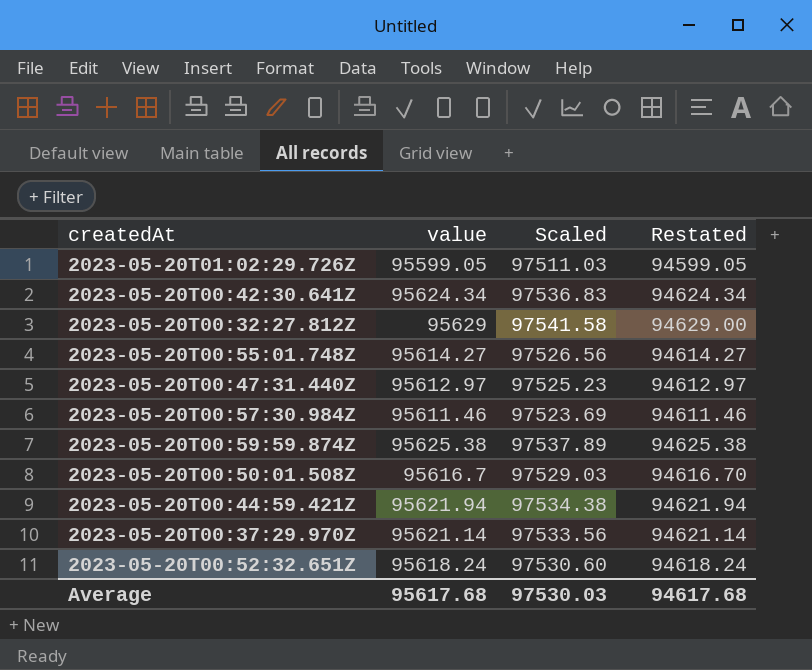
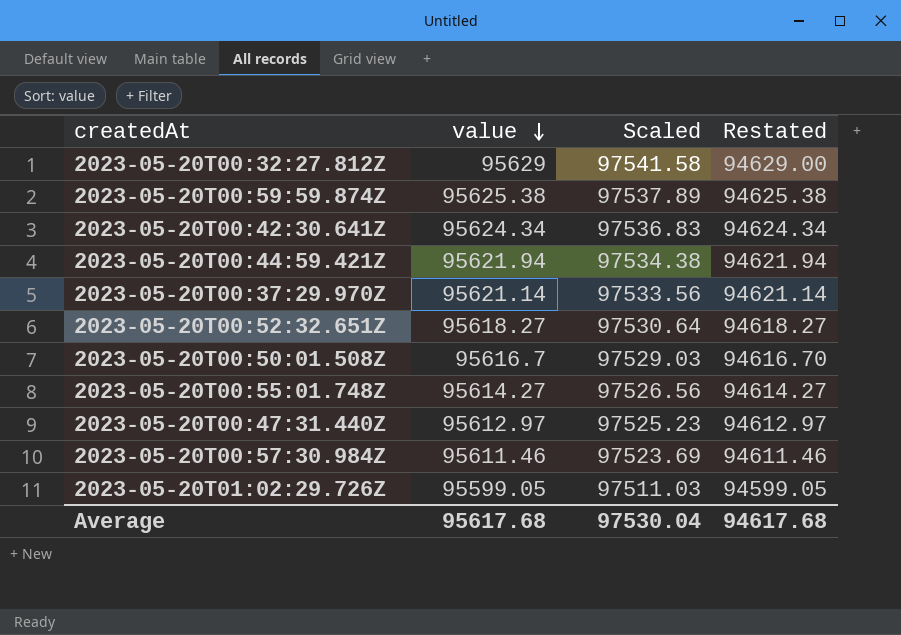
row order: none -> value descending
2023-05-20T00:52:32.651Z | value: 95618.24 -> 95618.27
2023-05-20T00:52:32.651Z | Scaled: 97530.60 -> 97530.64
2023-05-20T00:52:32.651Z | Restated: 94618.24 -> 94618.27
Average | Scaled: 97530.03 -> 97530.04

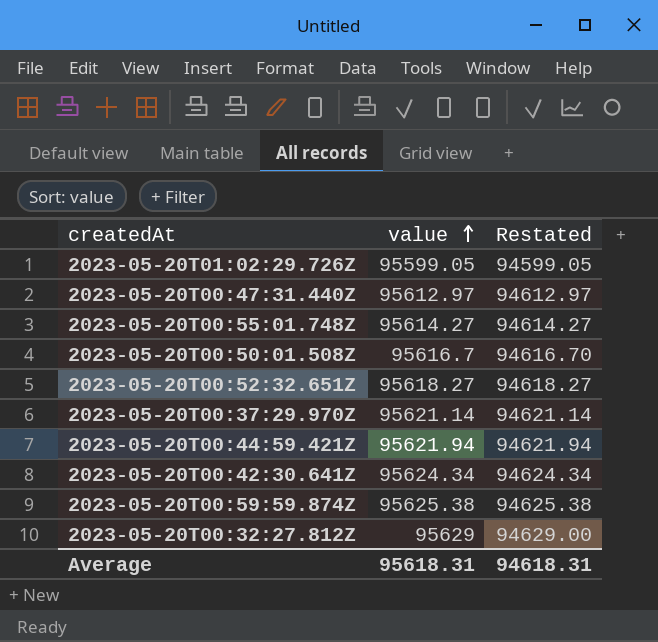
row order: value descending -> value ascending
column Scaled | formula: [value] * 1.02 -> none
row 2023-05-20T00:57:30.984Z: 95611.46 | 97523.69 | 94611.46 -> none
Average | value: 95617.68 -> 95618.31
Average | Restated: 94617.68 -> 94618.31

